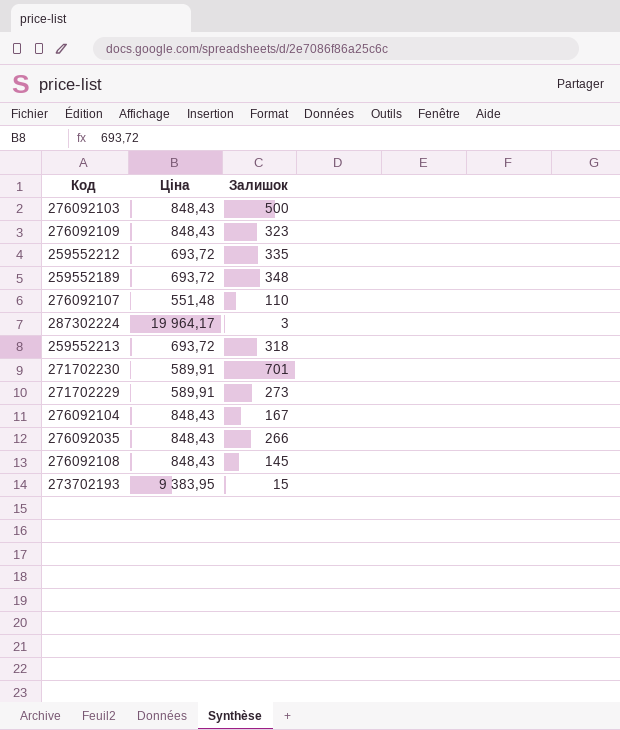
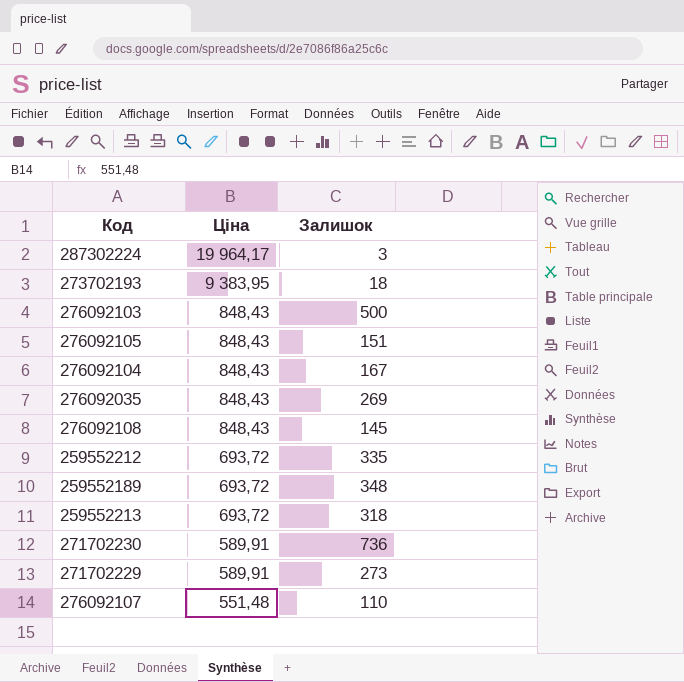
row order: none -> Ціна descending
row 276092109: 848,43 | 323 -> none
273702193 | Залишок: 15 -> 18
row 276092105: none -> 848,43 | 151
276092035 | Залишок: 266 -> 269
271702230 | Залишок: 701 -> 736

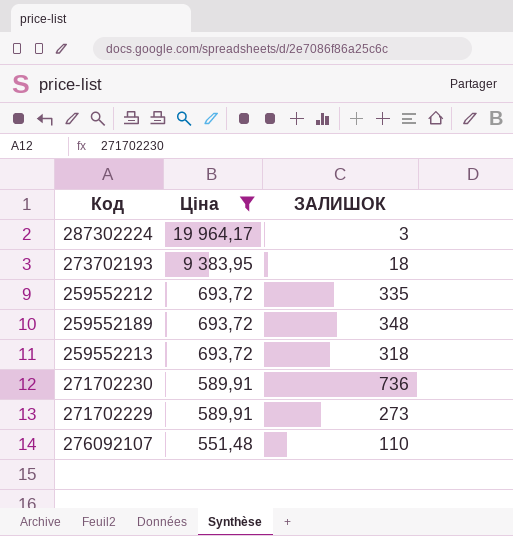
filter: none -> Ціна != 848,43
column name: Залишок -> ЗАЛИШОК

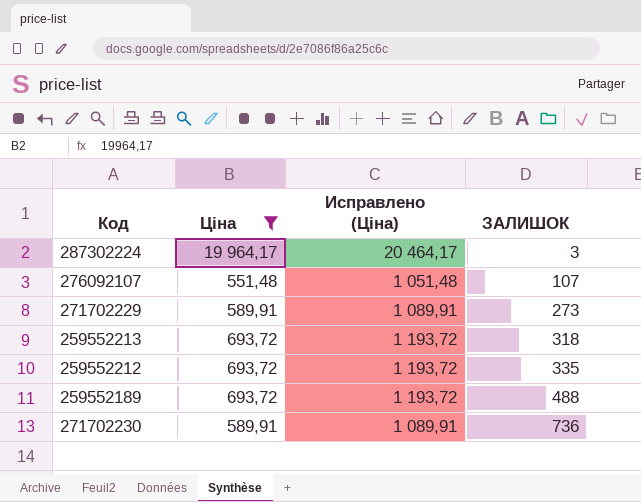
row order: Ціна descending -> ЗАЛИШОК ascending
column Исправлено (Ціна) | formula: none -> [Ціна] + 500
row 273702193: 9 383,95 | 18 -> none
276092107 | ЗАЛИШОК: 110 -> 107
259552189 | ЗАЛИШОК: 348 -> 488

